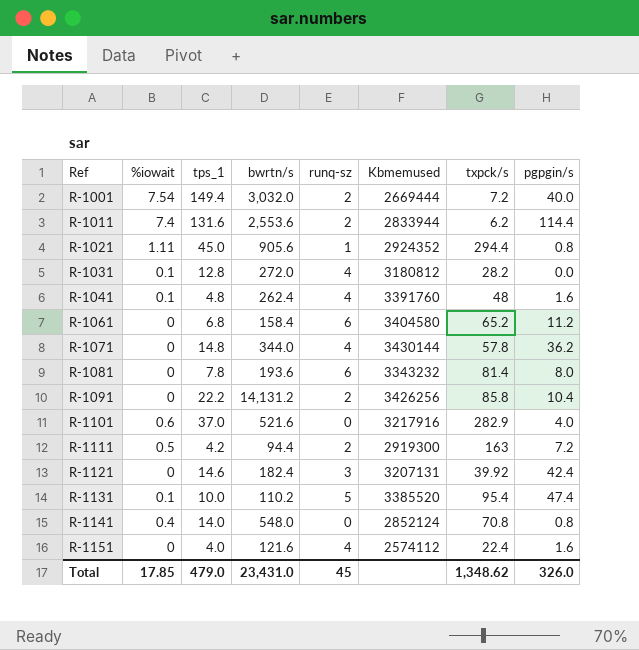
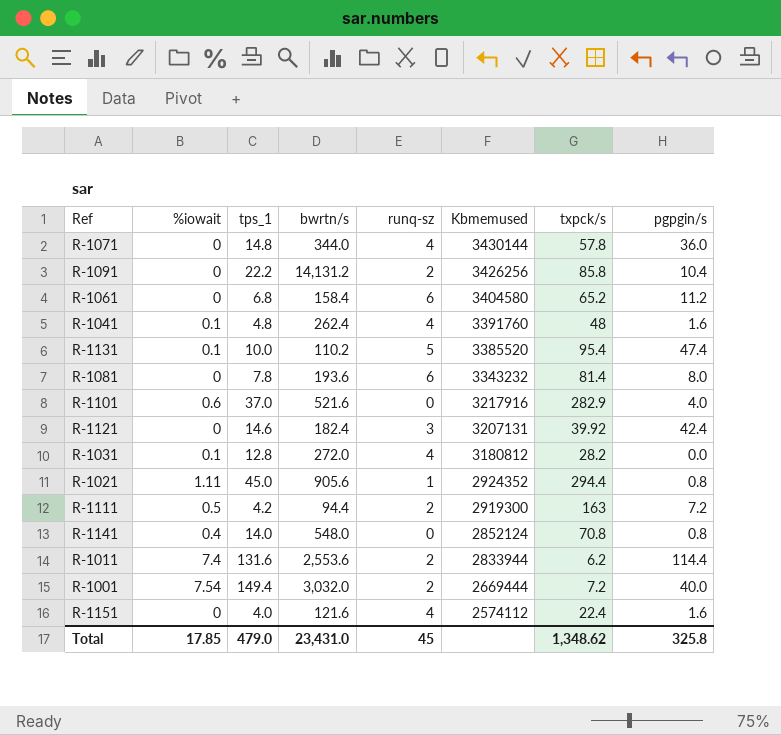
row order: Ref ascending -> Kbmemused descending
R-1071 | pgpgin/s: 36.2 -> 36.0
Total | pgpgin/s: 326.0 -> 325.8

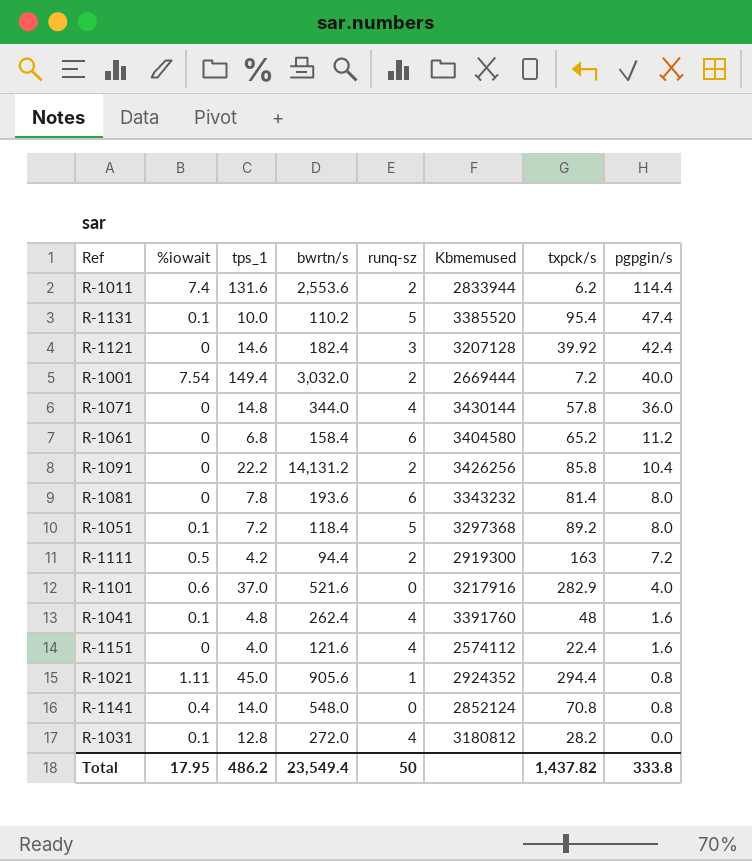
row order: Kbmemused descending -> pgpgin/s descending
R-1121 | Kbmemused: 3207131 -> 3207128
row R-1051: none -> 0.1 | 7.2 | 118.4 | 5 | 3297368 | 89.2 | 8.0
Total | %iowait: 17.85 -> 17.95
Total | tps_1: 479.0 -> 486.2
Total | bwrtn/s: 23,431.0 -> 23,549.4
Total | runq-sz: 45 -> 50
Total | txpck/s: 1,348.62 -> 1,437.82
Total | pgpgin/s: 325.8 -> 333.8

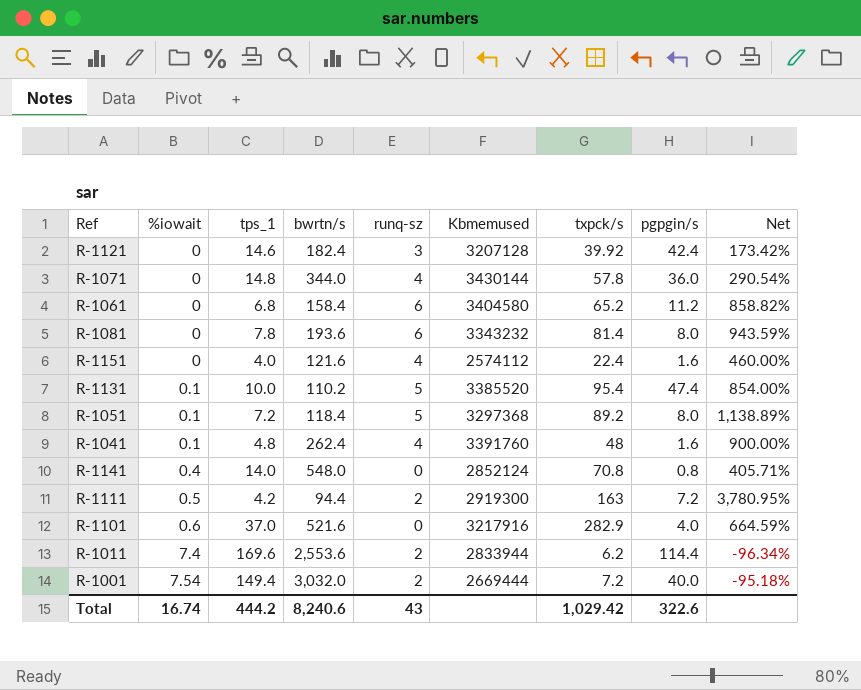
row order: pgpgin/s descending -> %iowait ascending
column Net | formula: none -> ([txpck/s] - [tps_1]) / [tps_1]
row R-1091: 0 | 22.2 | 14,131.2 | 2 | 3426256 | 85.8 | 10.4 -> none
row R-1021: 1.11 | 45.0 | 905.6 | 1 | 2924352 | 294.4 | 0.8 -> none
row R-1031: 0.1 | 12.8 | 272.0 | 4 | 3180812 | 28.2 | 0.0 -> none
R-1011 | tps_1: 131.6 -> 169.6
Total | %iowait: 17.95 -> 16.74
Total | tps_1: 486.2 -> 444.2
Total | bwrtn/s: 23,549.4 -> 8,240.6
Total | runq-sz: 50 -> 43
Total | txpck/s: 1,437.82 -> 1,029.42
Total | pgpgin/s: 333.8 -> 322.6

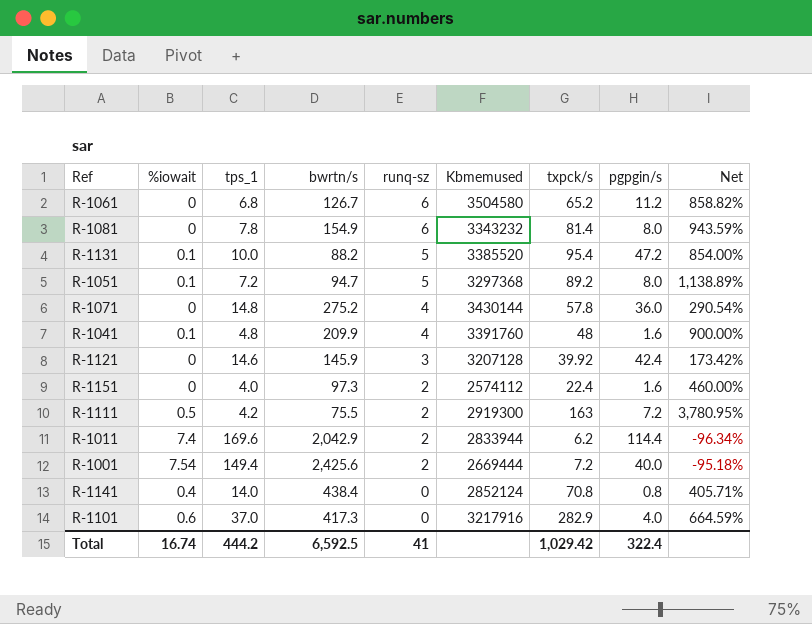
row order: %iowait ascending -> runq-sz descending
R-1061 | bwrtn/s: 158.4 -> 126.7
R-1061 | Kbmemused: 3404580 -> 3504580
R-1081 | bwrtn/s: 193.6 -> 154.9
R-1131 | bwrtn/s: 110.2 -> 88.2
R-1131 | pgpgin/s: 47.4 -> 47.2
R-1051 | bwrtn/s: 118.4 -> 94.7
R-1071 | bwrtn/s: 344.0 -> 275.2
R-1041 | bwrtn/s: 262.4 -> 209.9
R-1121 | bwrtn/s: 182.4 -> 145.9
R-1151 | bwrtn/s: 121.6 -> 97.3
R-1151 | runq-sz: 4 -> 2
R-1111 | bwrtn/s: 94.4 -> 75.5
R-1011 | bwrtn/s: 2,553.6 -> 2,042.9
R-1001 | bwrtn/s: 3,032.0 -> 2,425.6
R-1141 | bwrtn/s: 548.0 -> 438.4
R-1101 | bwrtn/s: 521.6 -> 417.3
Total | bwrtn/s: 8,240.6 -> 6,592.5
Total | runq-sz: 43 -> 41
Total | pgpgin/s: 322.6 -> 322.4

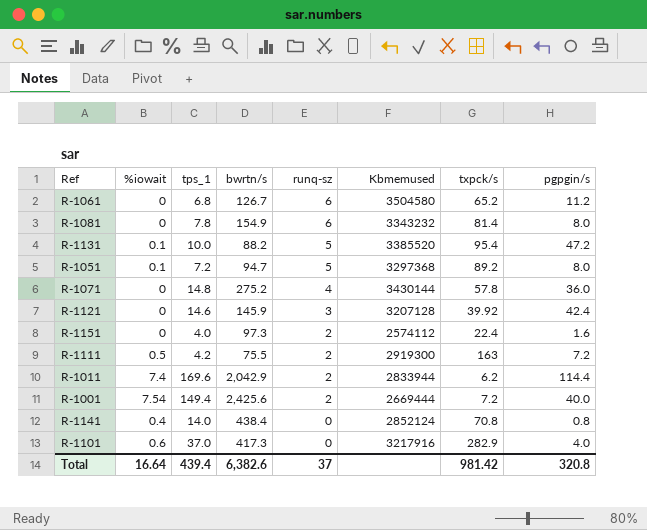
column Net | formula: ([txpck/s] - [tps_1]) / [tps_1] -> none
row R-1041: 0.1 | 4.8 | 209.9 | 4 | 3391760 | 48 | 1.6 | 900.00% -> none
Total | %iowait: 16.74 -> 16.64
Total | tps_1: 444.2 -> 439.4
Total | bwrtn/s: 6,592.5 -> 6,382.6
Total | runq-sz: 41 -> 37
Total | txpck/s: 1,029.42 -> 981.42
Total | pgpgin/s: 322.4 -> 320.8

